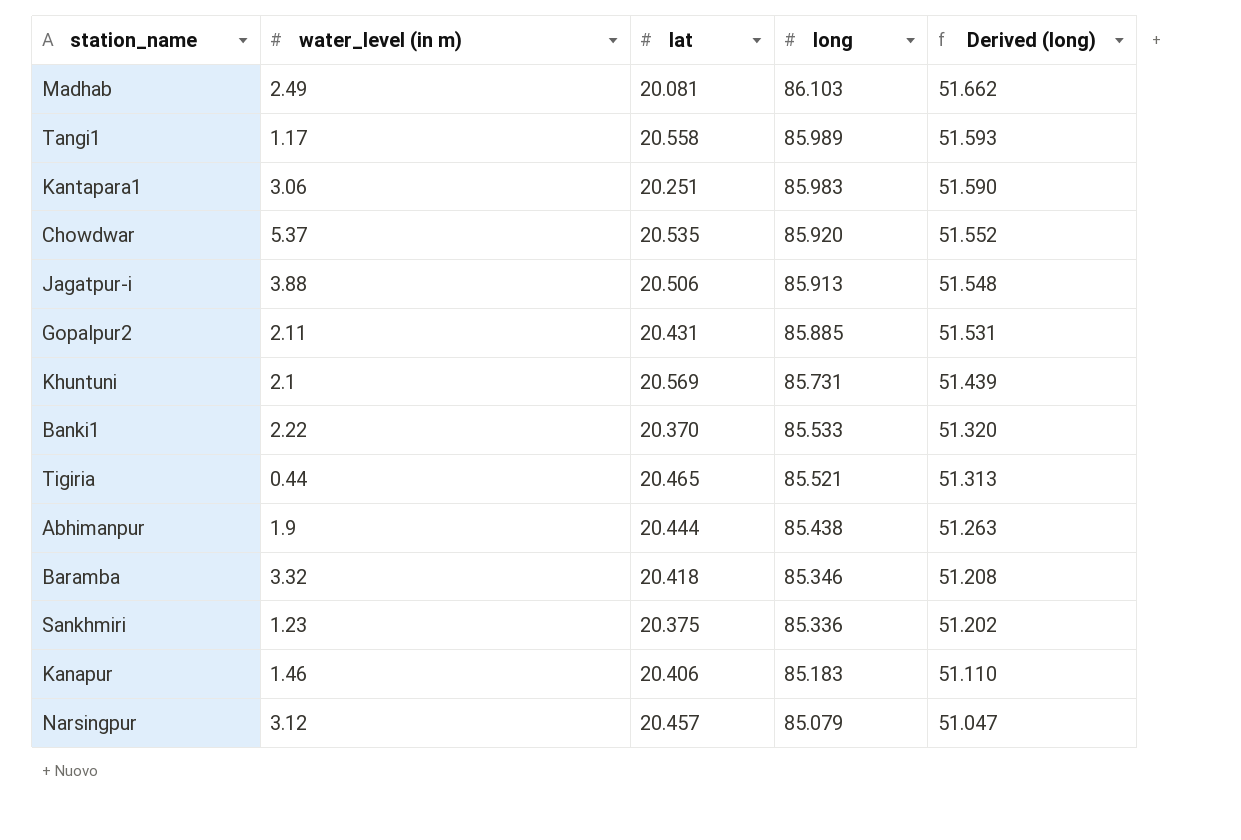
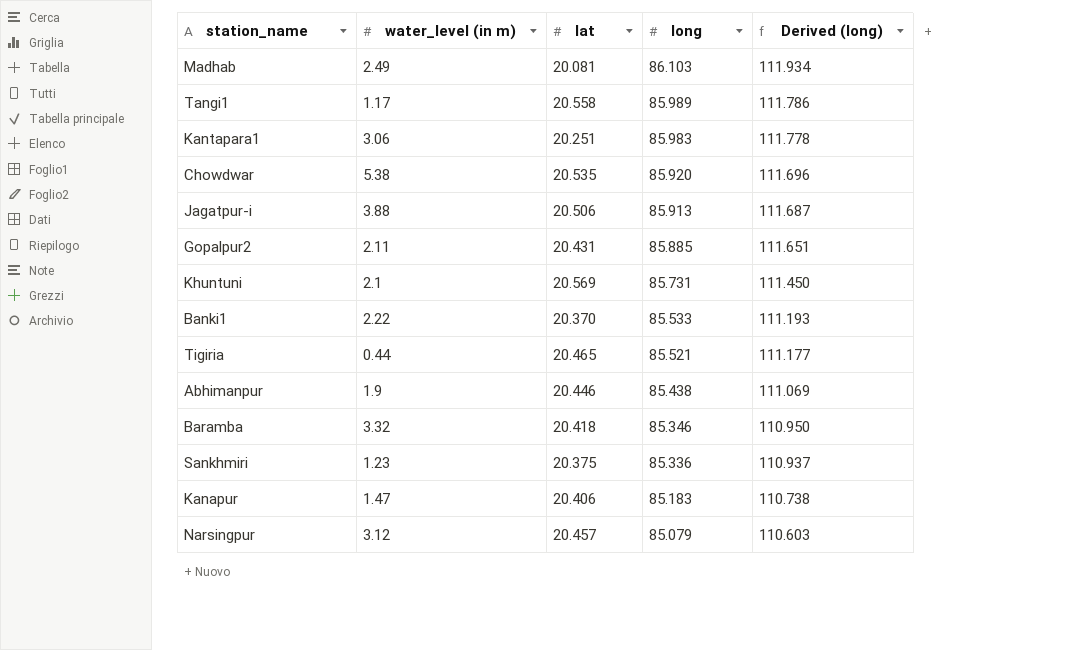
column Derived (long) | formula: [long] * 0.6 -> [long] * 1.3
Chowdwar | water_level (in m): 5.37 -> 5.38
Abhimanpur | lat: 20.444 -> 20.446
Kanapur | water_level (in m): 1.46 -> 1.47

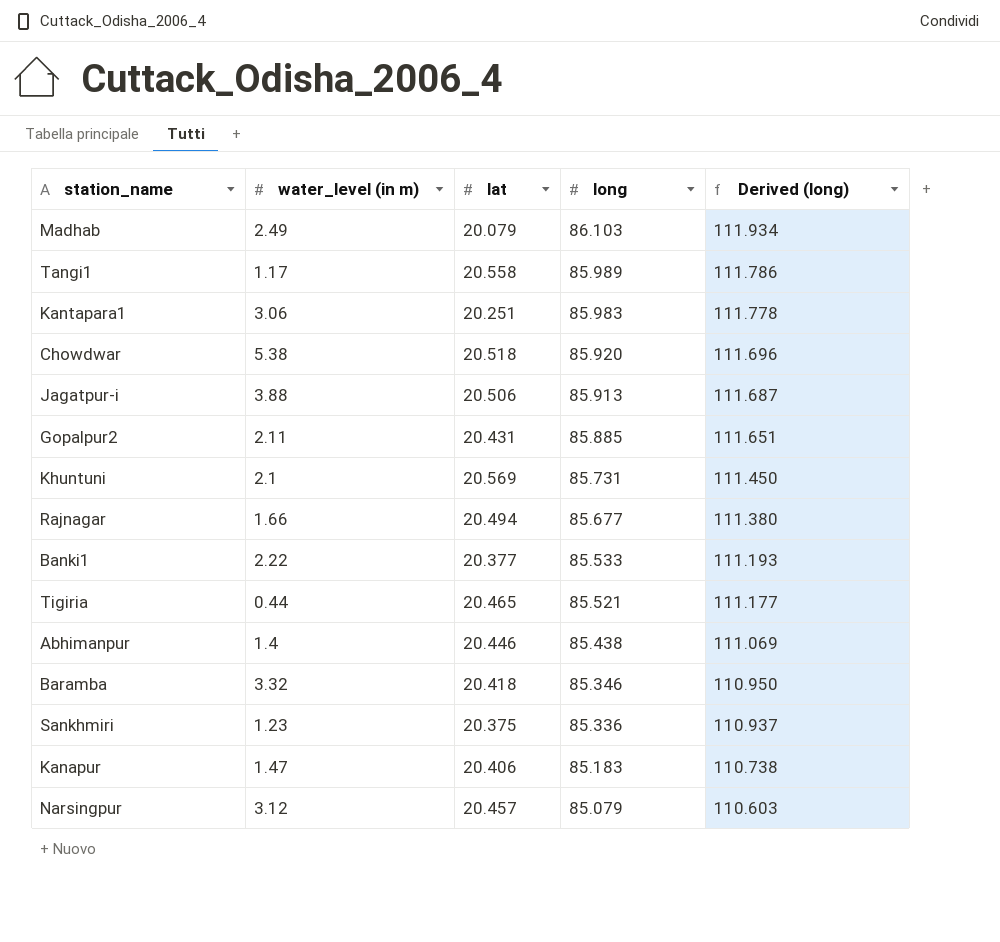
Madhab | lat: 20.081 -> 20.079
Chowdwar | lat: 20.535 -> 20.518
row Rajnagar: none -> 1.66 | 20.494 | 85.677 | 111.380
Banki1 | lat: 20.370 -> 20.377
Abhimanpur | water_level (in m): 1.9 -> 1.4

